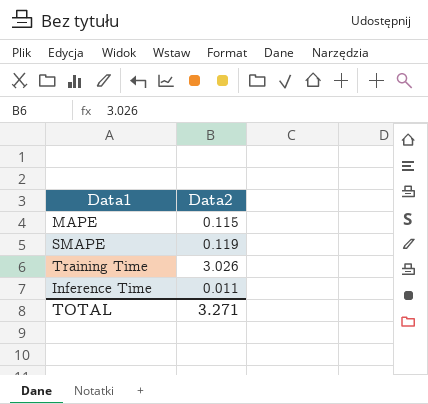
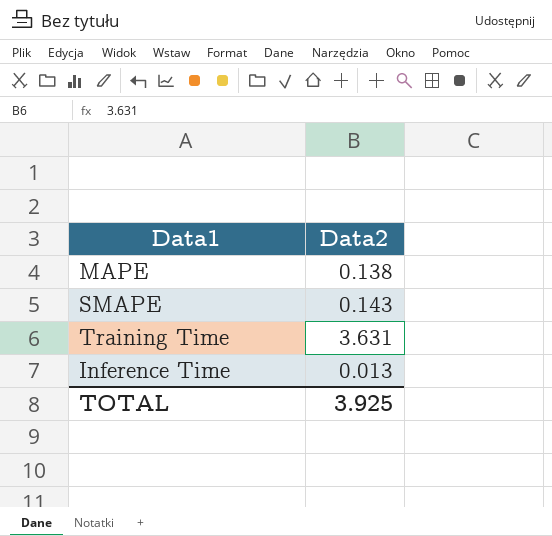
MAPE | Data2: 0.115 -> 0.138
SMAPE | Data2: 0.119 -> 0.143
Training Time | Data2: 3.026 -> 3.631
Inference Time | Data2: 0.011 -> 0.013
TOTAL | Data2: 3.271 -> 3.925

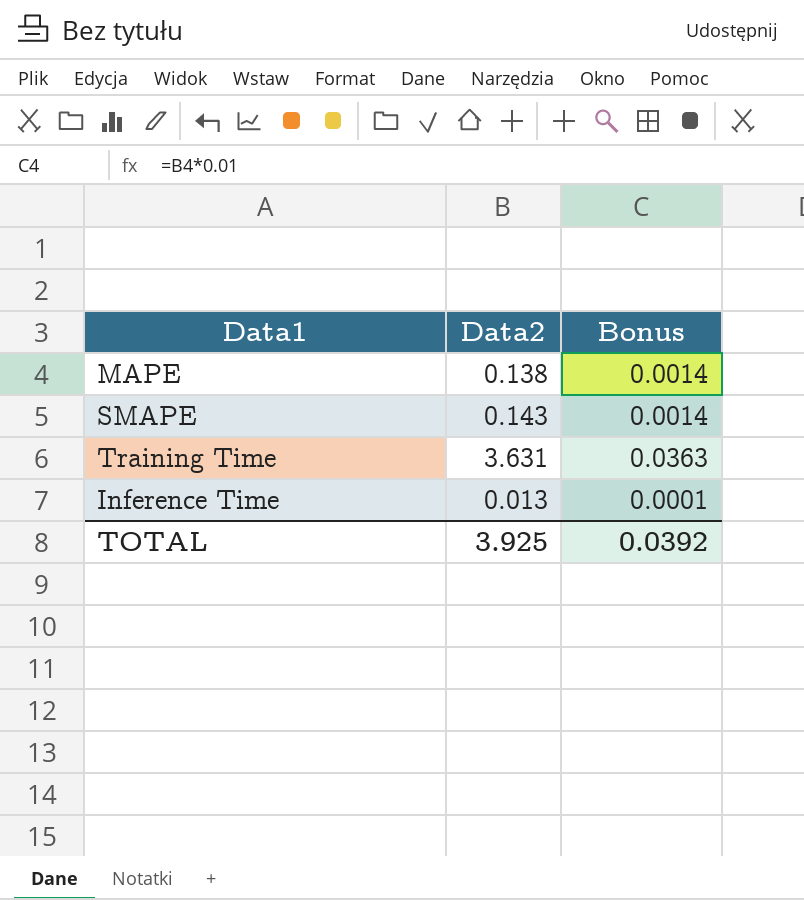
column Bonus | formula: none -> [Data2] * 0.01

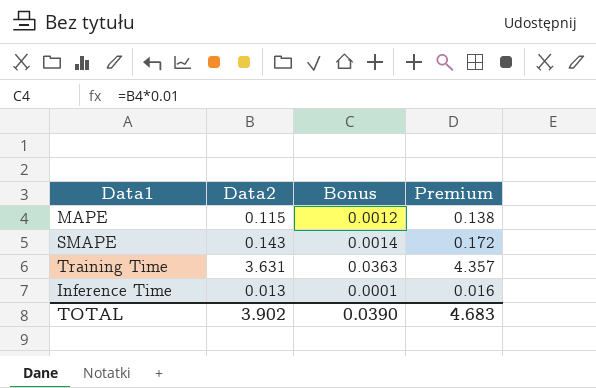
column Premium | formula: none -> [Data2] * 1.2
MAPE | Data2: 0.138 -> 0.115
MAPE | Bonus: 0.0014 -> 0.0012
TOTAL | Data2: 3.925 -> 3.902
TOTAL | Bonus: 0.0392 -> 0.0390

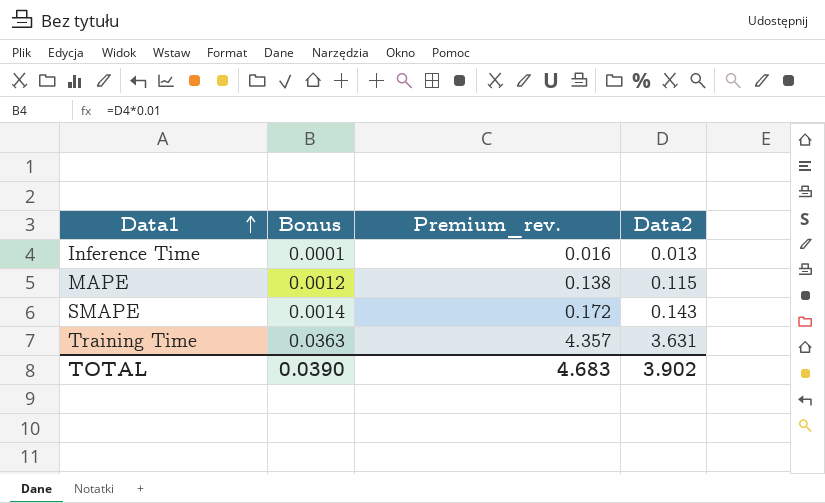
row order: none -> Data1 ascending
column name: Premium -> Premium_rev.
column Data2 | position: 2 -> 4

